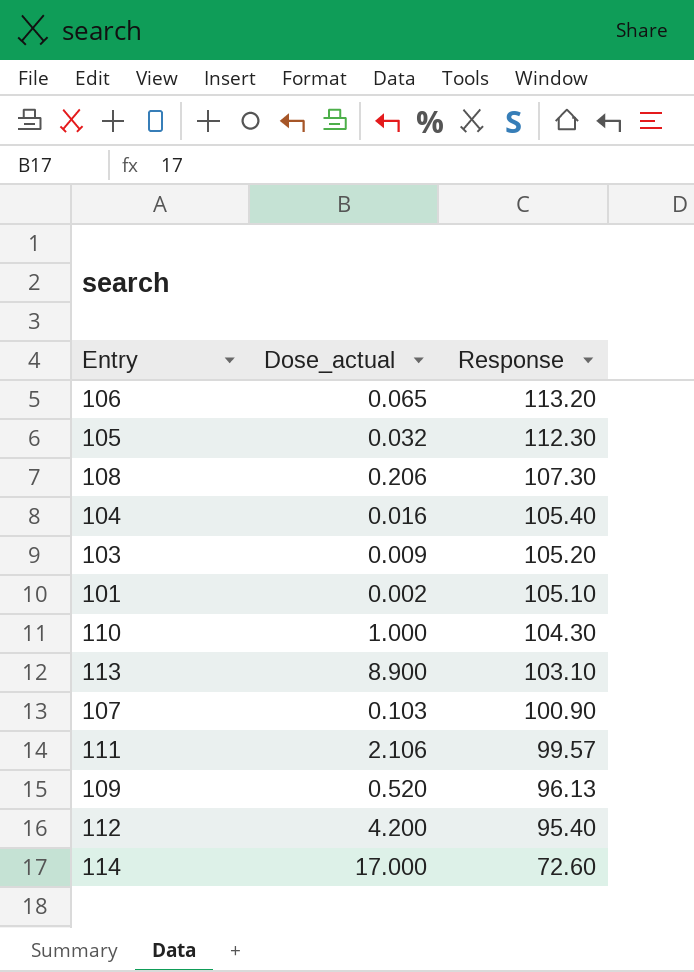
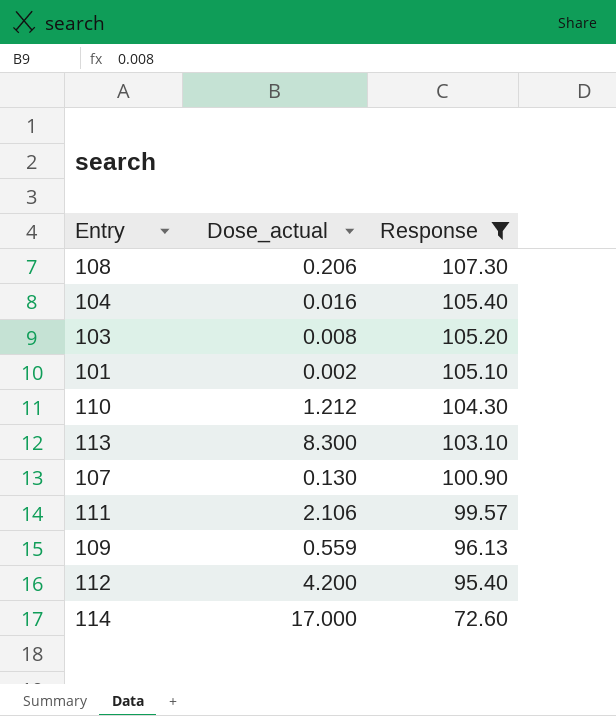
filter: none -> Response <= 107.30
103 | Dose_actual: 0.009 -> 0.008
110 | Dose_actual: 1.000 -> 1.212
113 | Dose_actual: 8.900 -> 8.300
107 | Dose_actual: 0.103 -> 0.130
109 | Dose_actual: 0.520 -> 0.559

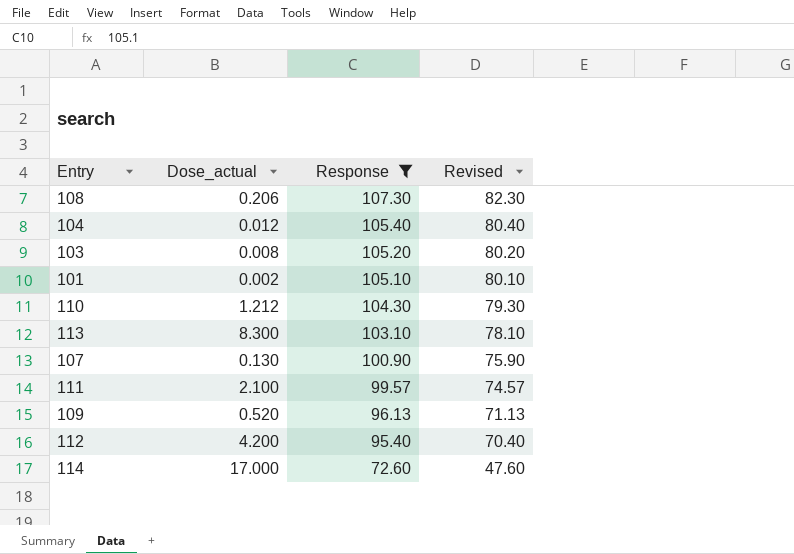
column Revised | formula: none -> [Response] - 25
104 | Dose_actual: 0.016 -> 0.012
111 | Dose_actual: 2.106 -> 2.100
109 | Dose_actual: 0.559 -> 0.520

